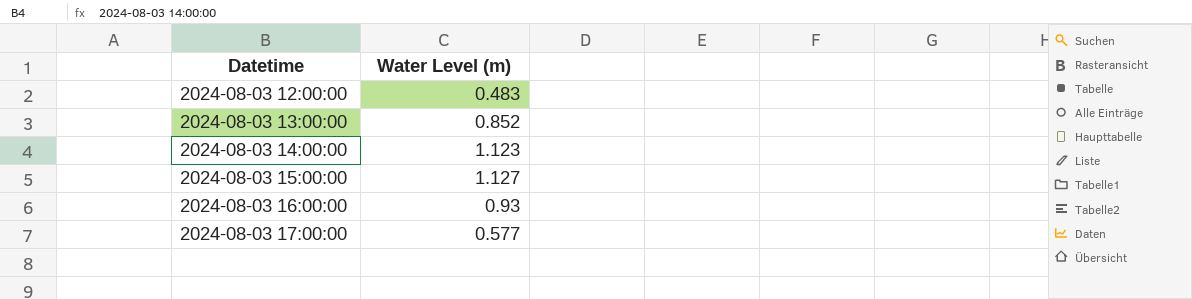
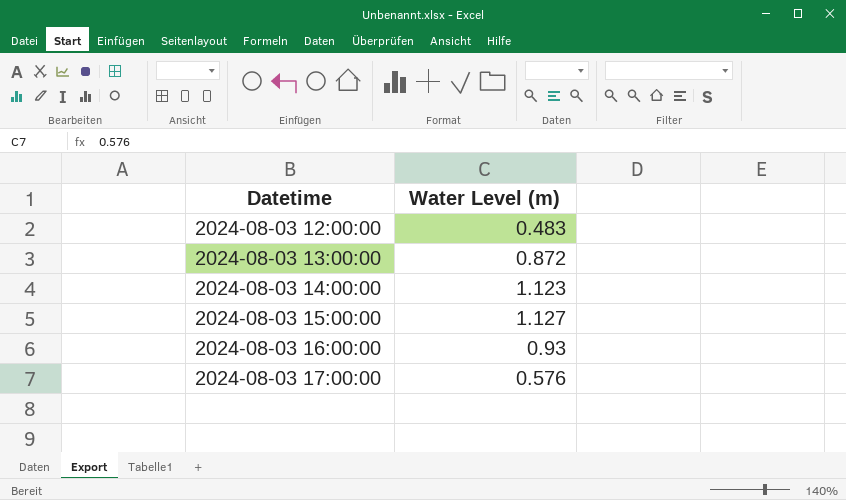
2024-08-03 13:00:00 | Water Level (m): 0.852 -> 0.872
2024-08-03 17:00:00 | Water Level (m): 0.577 -> 0.576

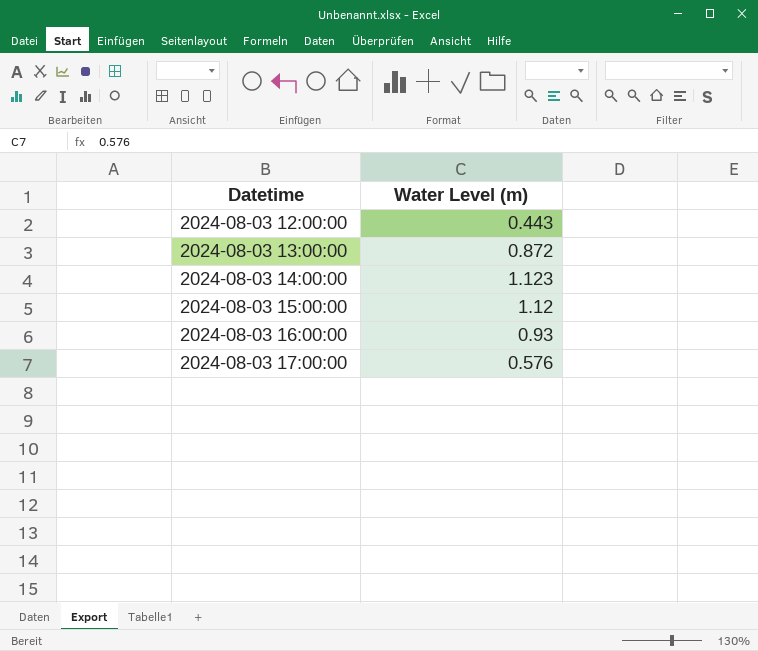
2024-08-03 12:00:00 | Water Level (m): 0.483 -> 0.443
2024-08-03 15:00:00 | Water Level (m): 1.127 -> 1.12

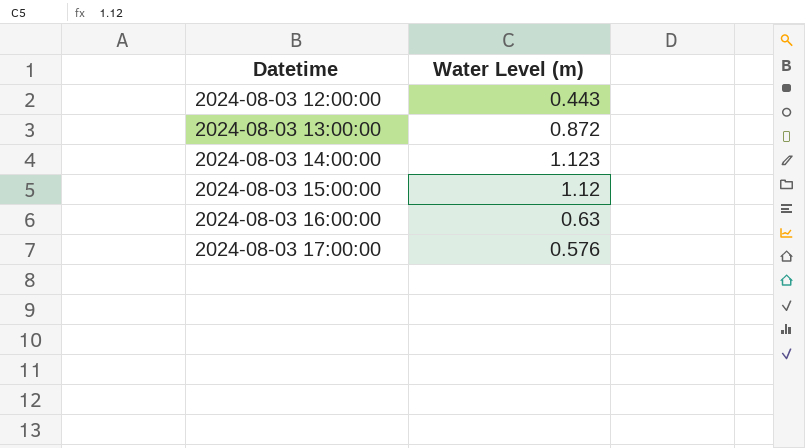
2024-08-03 16:00:00 | Water Level (m): 0.93 -> 0.63

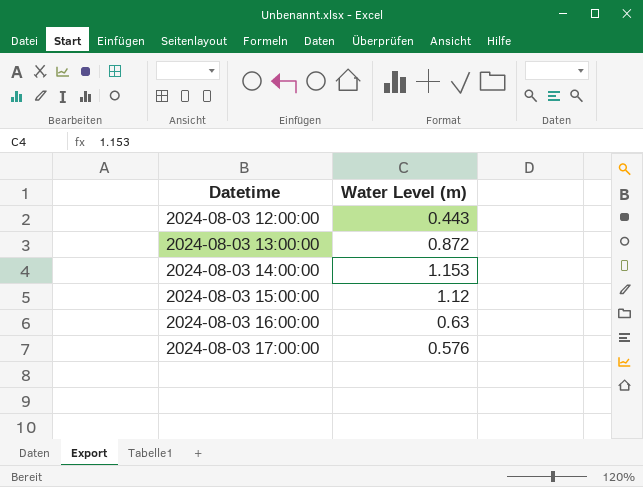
2024-08-03 14:00:00 | Water Level (m): 1.123 -> 1.153

